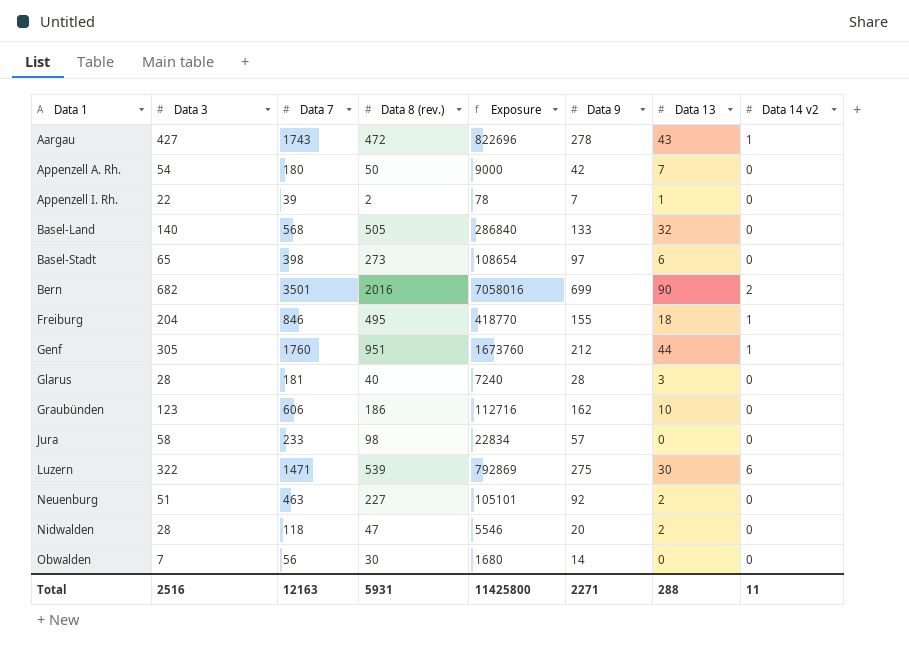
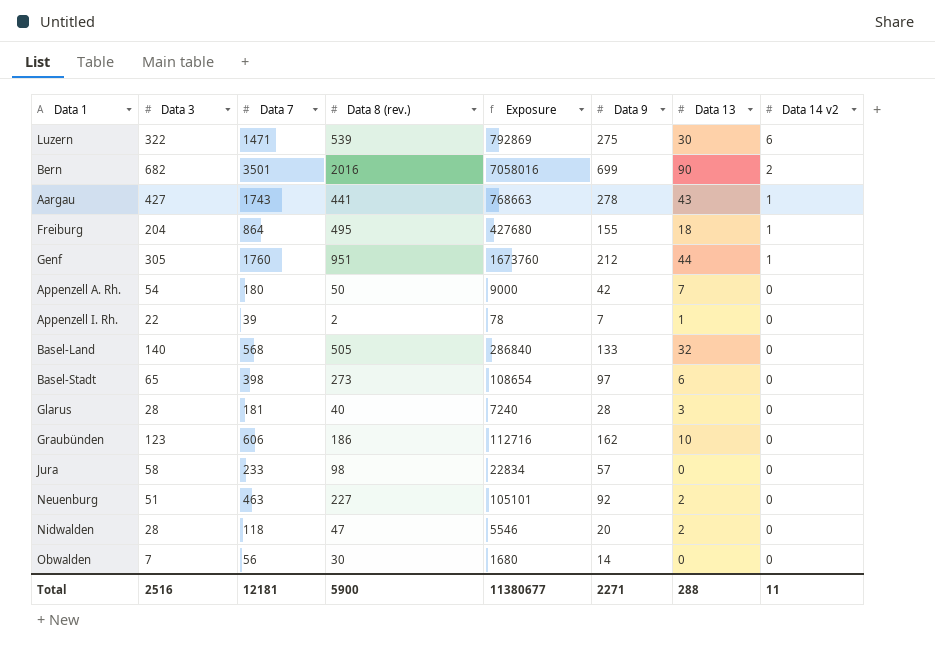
row order: Data 1 ascending -> Data 14 v2 descending
Aargau | Data 8 (rev.): 472 -> 441
Aargau | Exposure: 822696 -> 768663
Freiburg | Data 7: 846 -> 864
Freiburg | Exposure: 418770 -> 427680
Total | Data 7: 12163 -> 12181
Total | Data 8 (rev.): 5931 -> 5900
Total | Exposure: 11425800 -> 11380677

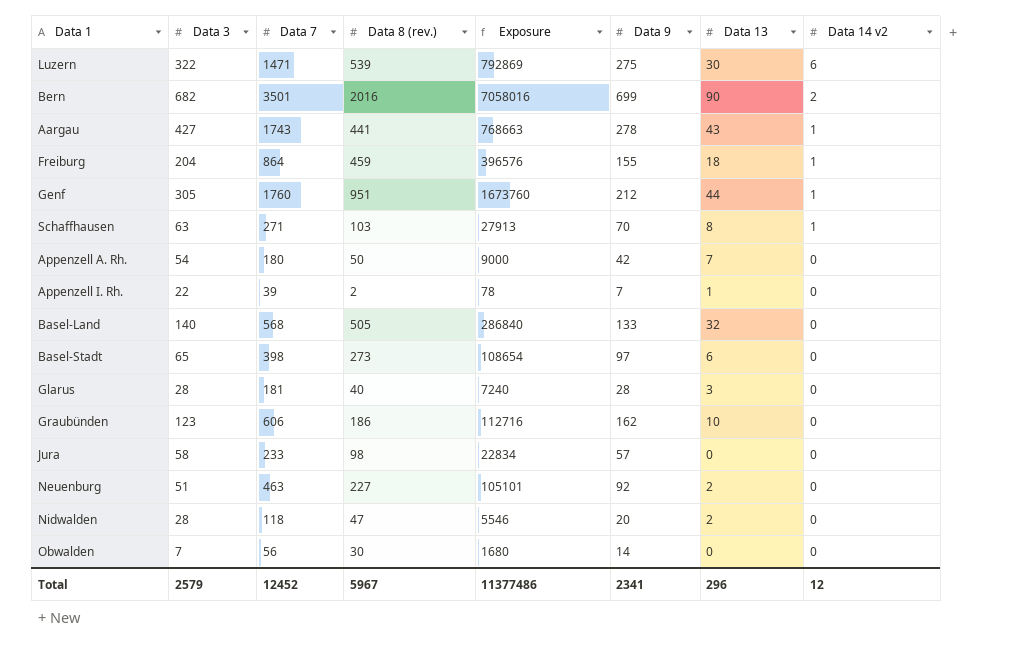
Freiburg | Data 8 (rev.): 495 -> 459
Freiburg | Exposure: 427680 -> 396576
row Schaffhausen: none -> 63 | 271 | 103 | 27913 | 70 | 8 | 1
Total | Data 3: 2516 -> 2579
Total | Data 7: 12181 -> 12452
Total | Data 8 (rev.): 5900 -> 5967
Total | Exposure: 11380677 -> 11377486
Total | Data 9: 2271 -> 2341
Total | Data 13: 288 -> 296
Total | Data 14 v2: 11 -> 12

